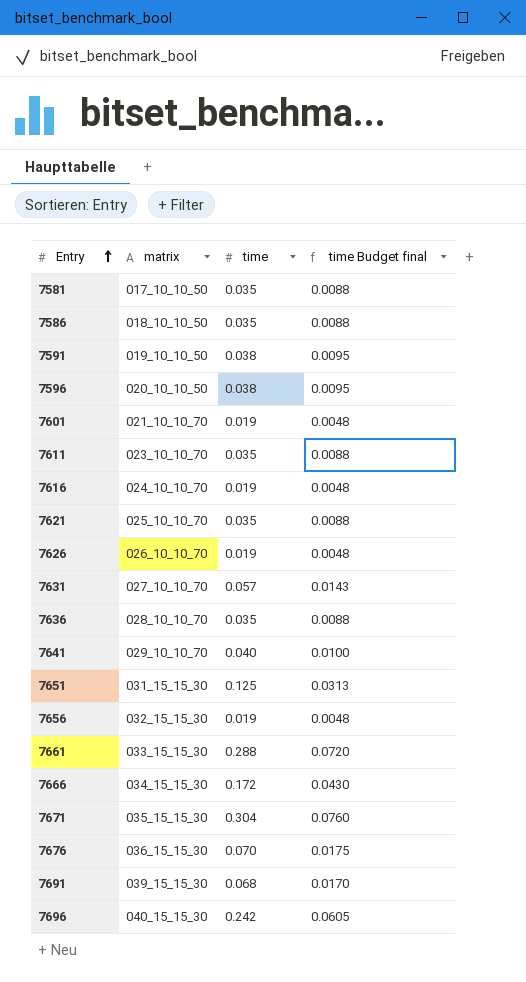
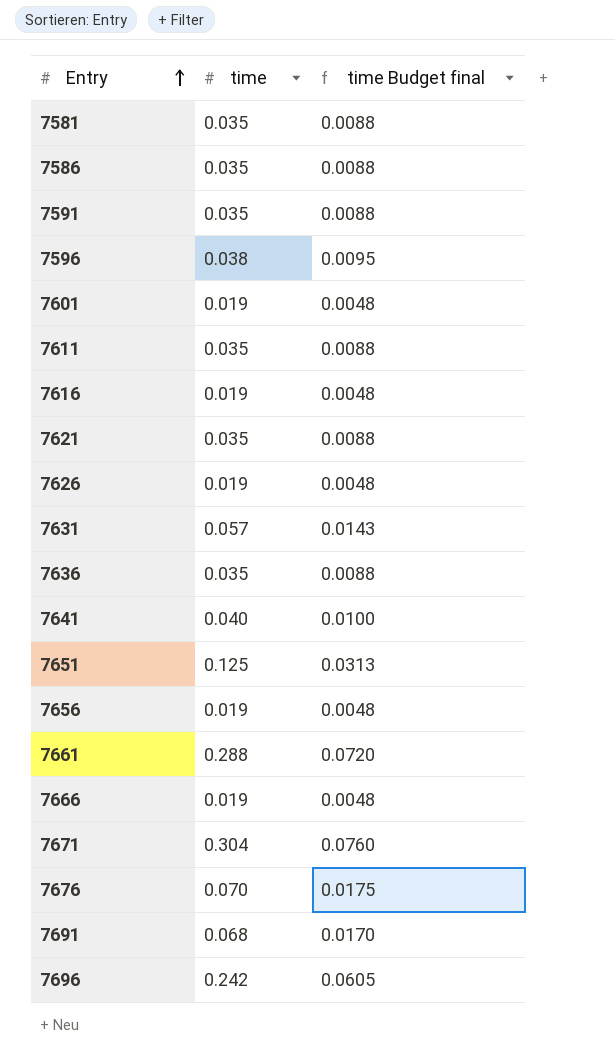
column matrix | position: 2 -> none
7591 | time: 0.038 -> 0.035
7591 | time Budget final: 0.0095 -> 0.0088
7666 | time: 0.172 -> 0.019
7666 | time Budget final: 0.0430 -> 0.0048

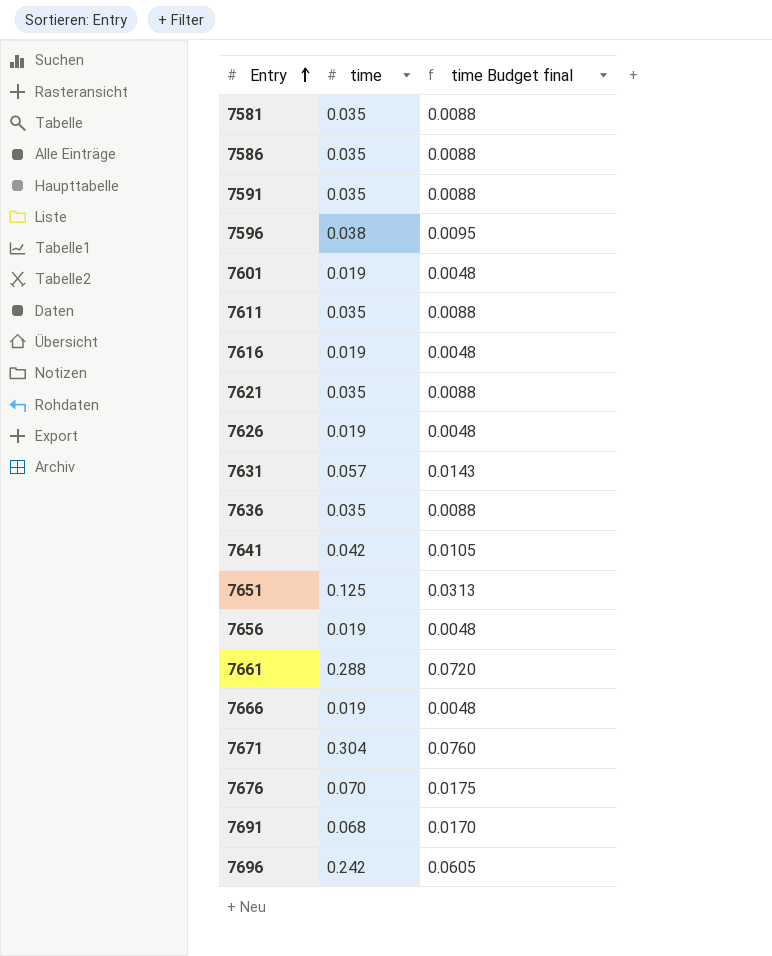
7641 | time: 0.040 -> 0.042
7641 | time Budget final: 0.0100 -> 0.0105

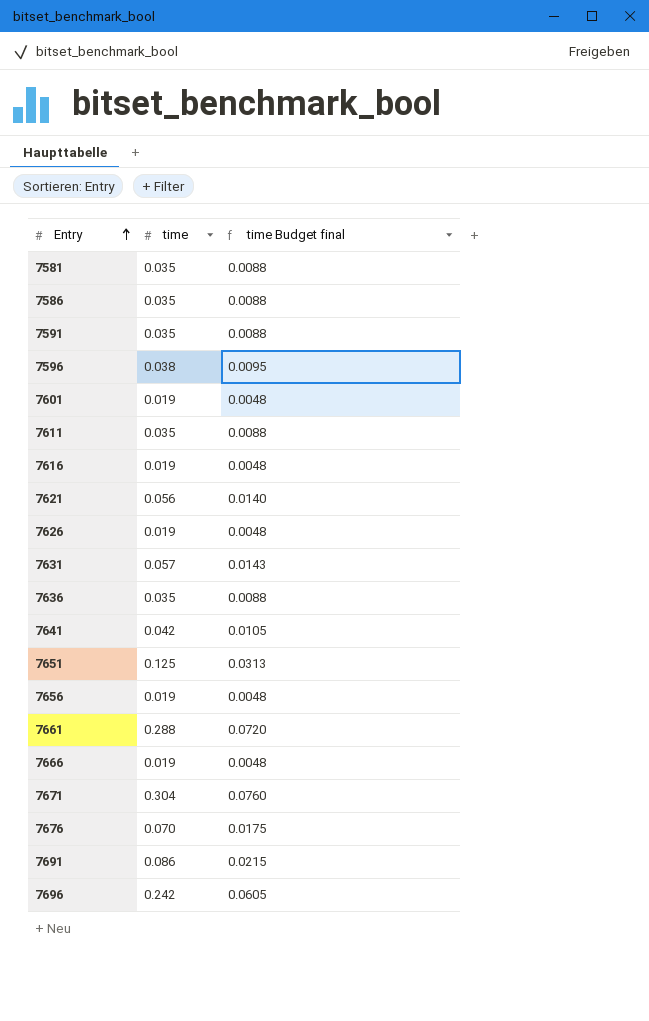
7621 | time: 0.035 -> 0.056
7621 | time Budget final: 0.0088 -> 0.0140
7691 | time: 0.068 -> 0.086
7691 | time Budget final: 0.0170 -> 0.0215

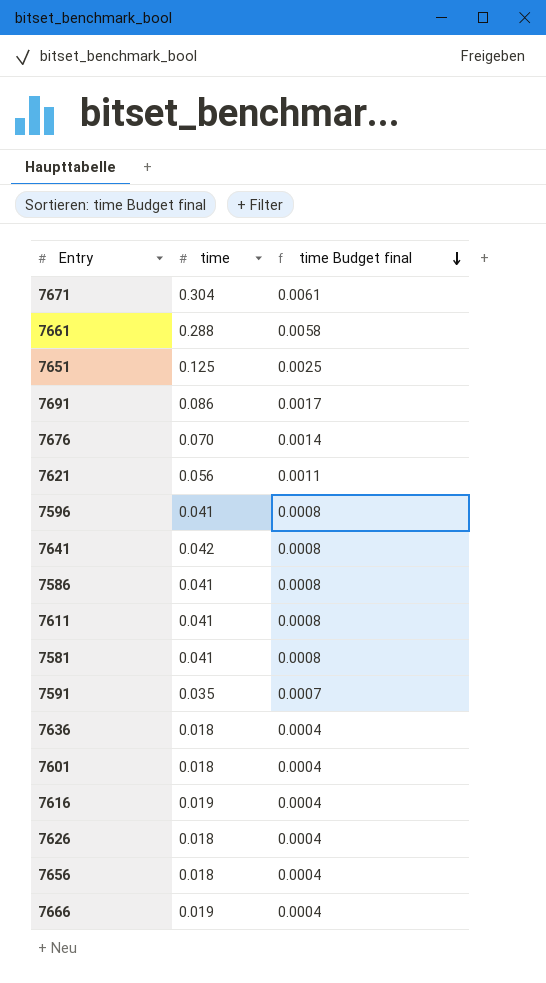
row order: Entry ascending -> time Budget final descending
column time Budget final | formula: [time] * 0.25 -> [time] * 0.02
row 7631: 0.057 | 0.0143 -> none
row 7696: 0.242 | 0.0605 -> none
7596 | time: 0.038 -> 0.041
7586 | time: 0.035 -> 0.041
7611 | time: 0.035 -> 0.041
7581 | time: 0.035 -> 0.041
7636 | time: 0.035 -> 0.018
7601 | time: 0.019 -> 0.018
7626 | time: 0.019 -> 0.018
7656 | time: 0.019 -> 0.018

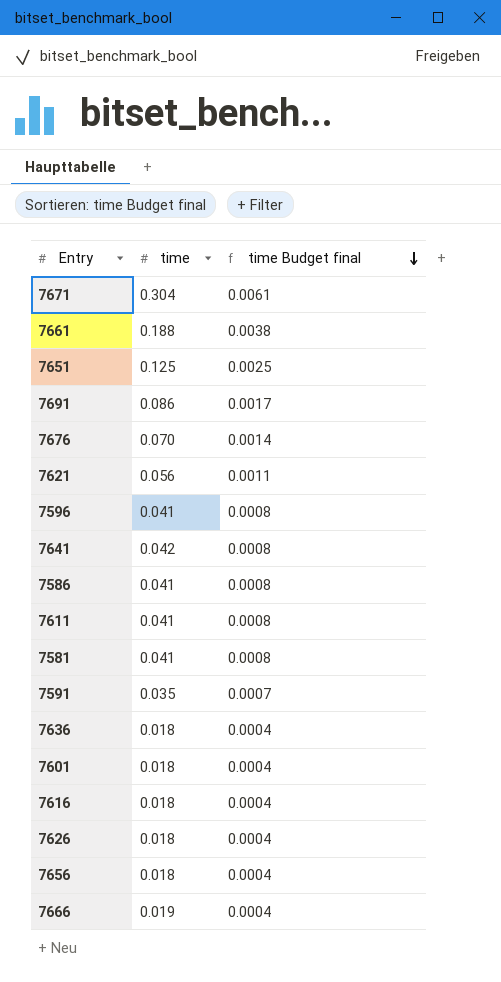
7661 | time: 0.288 -> 0.188
7661 | time Budget final: 0.0058 -> 0.0038
7616 | time: 0.019 -> 0.018

